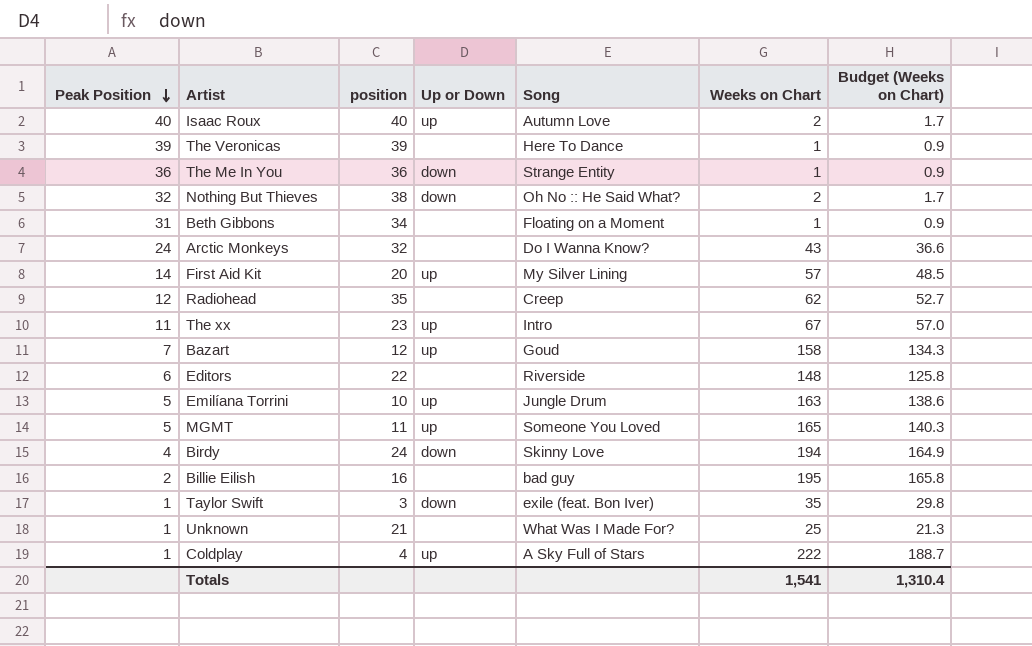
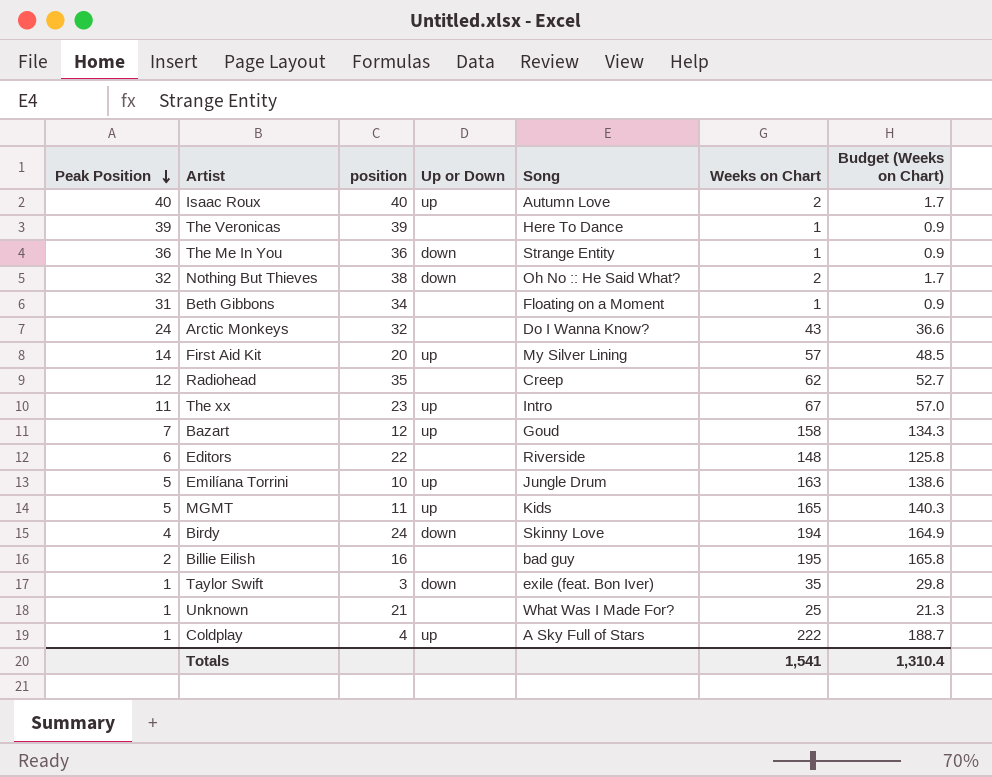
MGMT | Song: Someone You Loved -> Kids

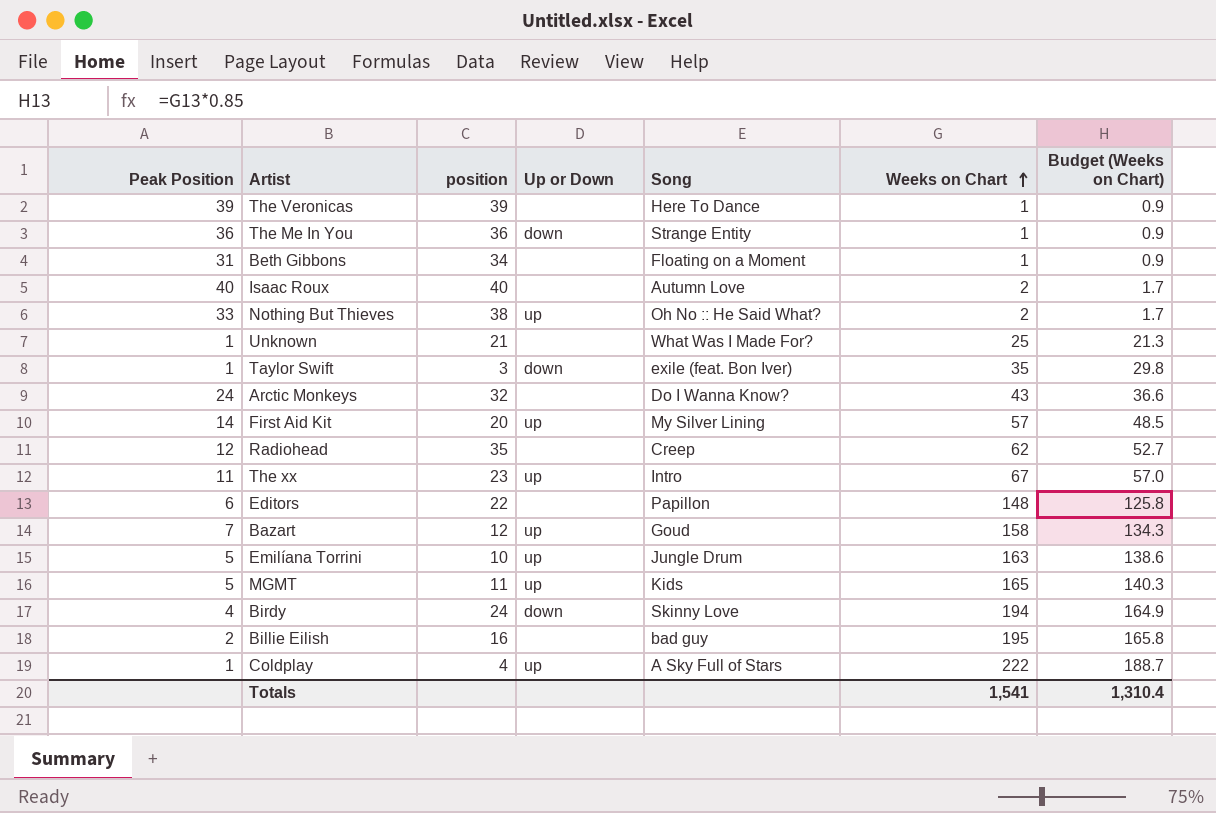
row order: Peak Position descending -> Weeks on Chart ascending
Isaac Roux | Up or Down: up -> none
Nothing But Thieves | Peak Position: 32 -> 33
Nothing But Thieves | Up or Down: down -> up
Editors | Song: Riverside -> Papillon

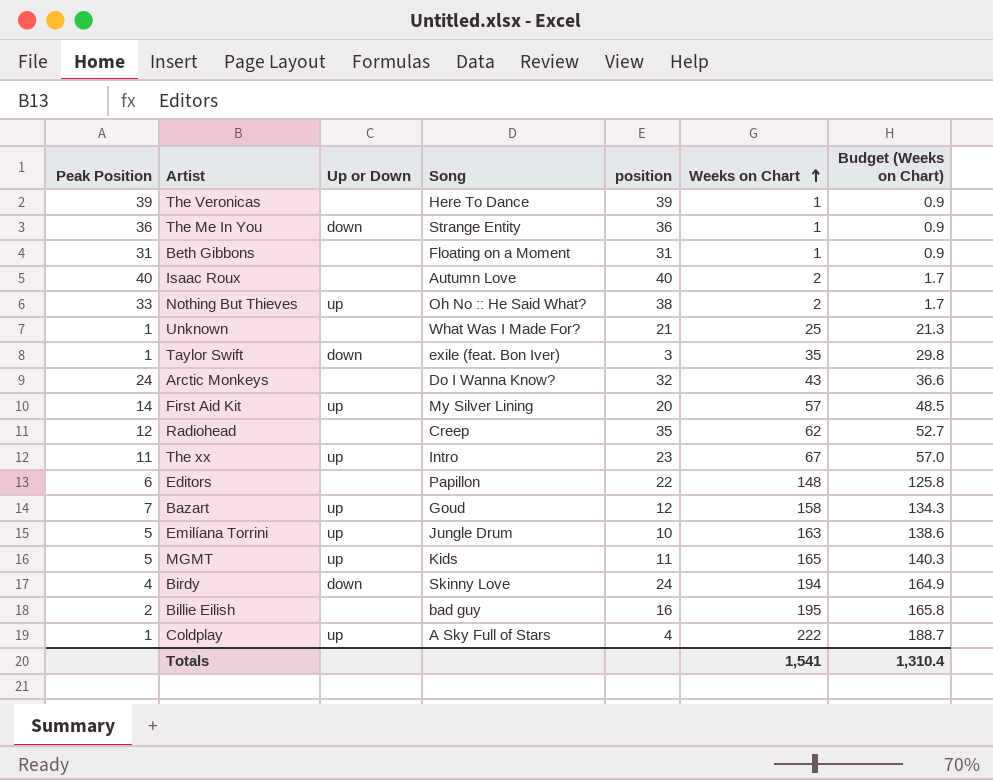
column position | position: 3 -> 5
Beth Gibbons | position: 34 -> 31

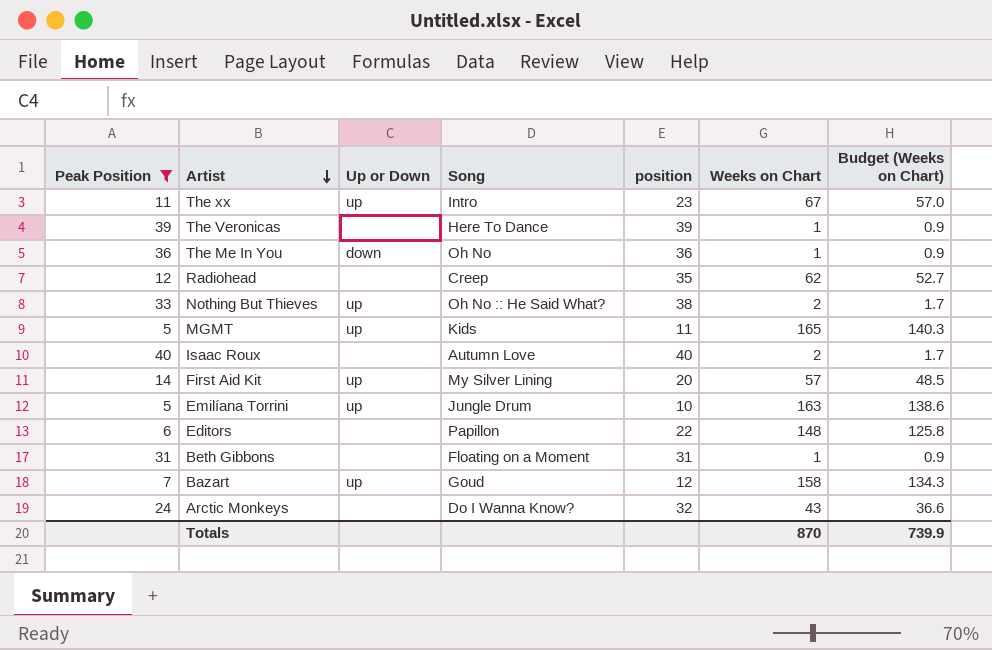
filter: none -> Peak Position >= 5
row order: Weeks on Chart ascending -> Artist descending
The Me In You | Song: Strange Entity -> Oh No
Totals | Weeks on Chart: 1,541 -> 870
Totals | Budget (Weeks on Chart): 1,310.4 -> 739.9

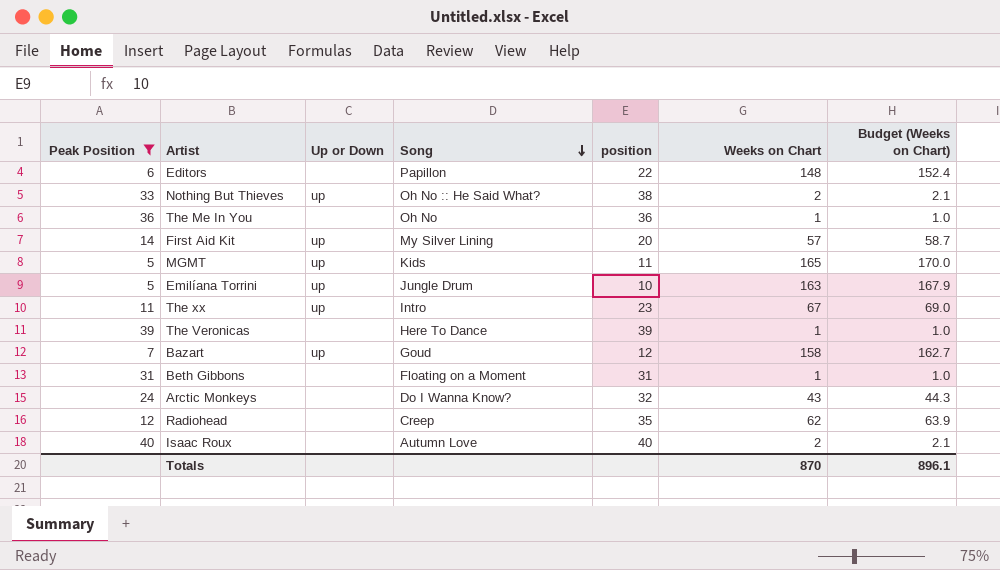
row order: Artist descending -> Song descending
column Budget (Weeks on Chart) | formula: [Weeks on Chart] * 0.85 -> [Weeks on Chart] * 1.03
The Me In You | Up or Down: down -> none
Totals | Budget (Weeks on Chart): 739.9 -> 896.1

